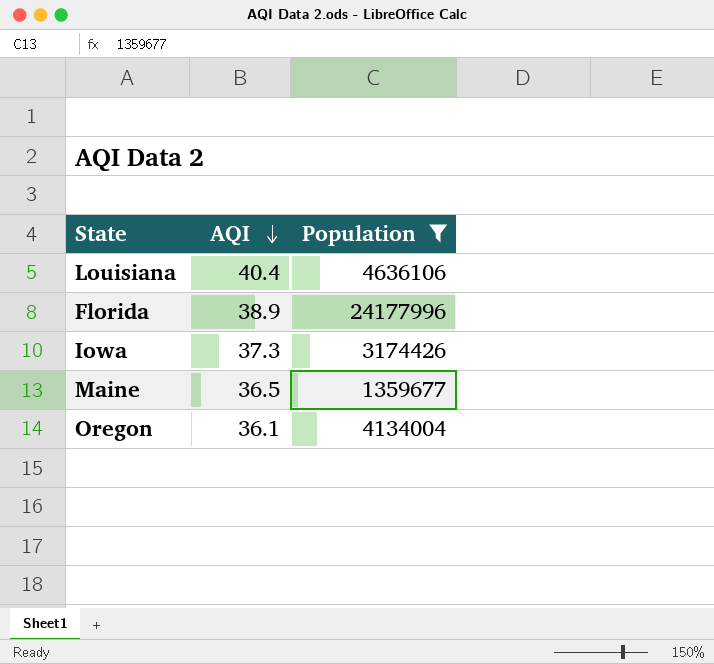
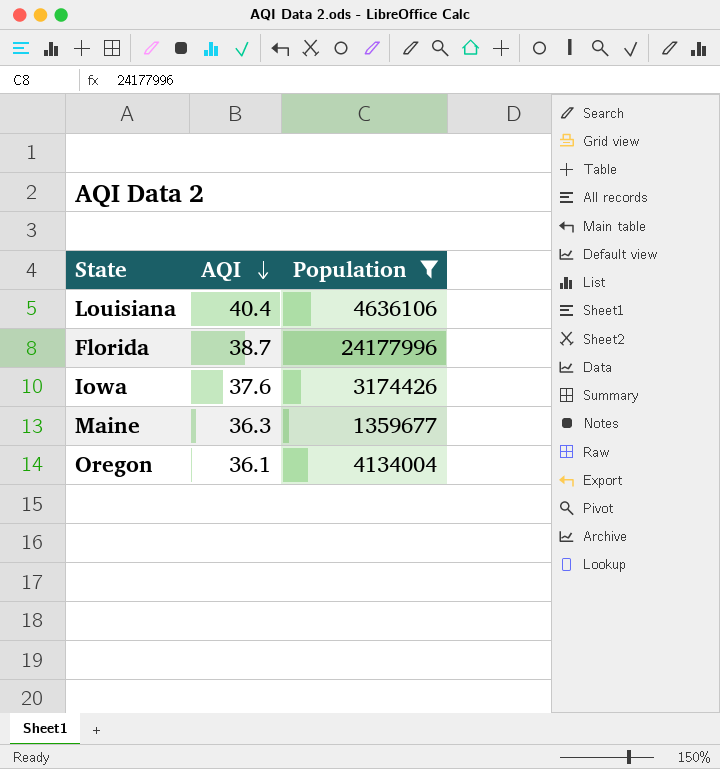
Florida | AQI: 38.9 -> 38.7
Iowa | AQI: 37.3 -> 37.6
Maine | AQI: 36.5 -> 36.3

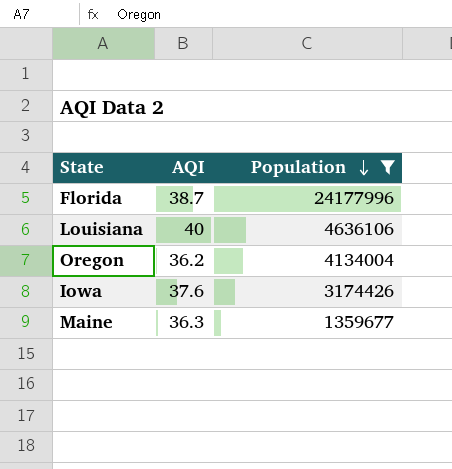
row order: AQI descending -> Population descending
Louisiana | AQI: 40.4 -> 40
Oregon | AQI: 36.1 -> 36.2

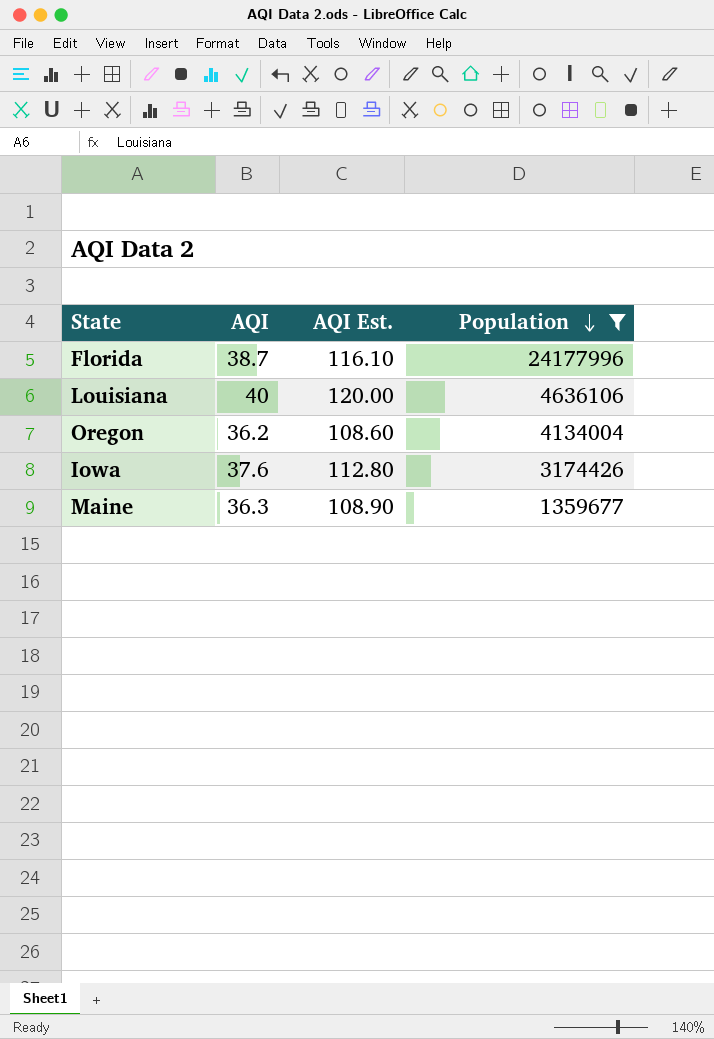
column AQI Est. | formula: none -> [AQI] * 3

